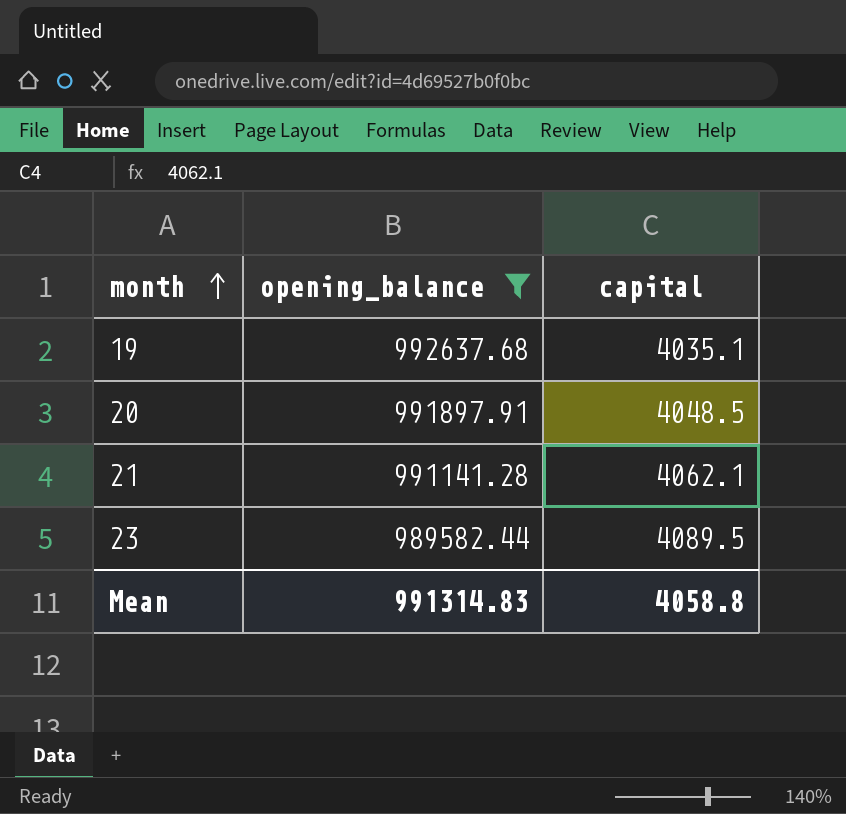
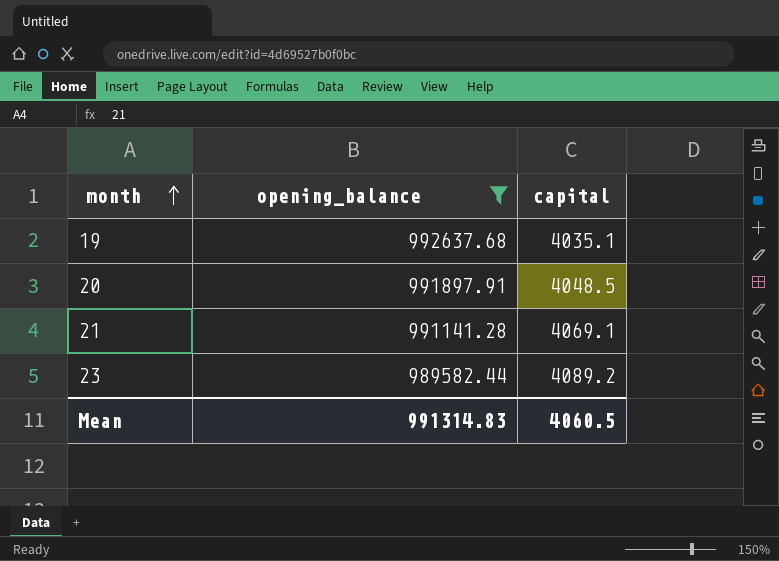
21 | capital: 4062.1 -> 4069.1
23 | capital: 4089.5 -> 4089.2
Mean | capital: 4058.8 -> 4060.5

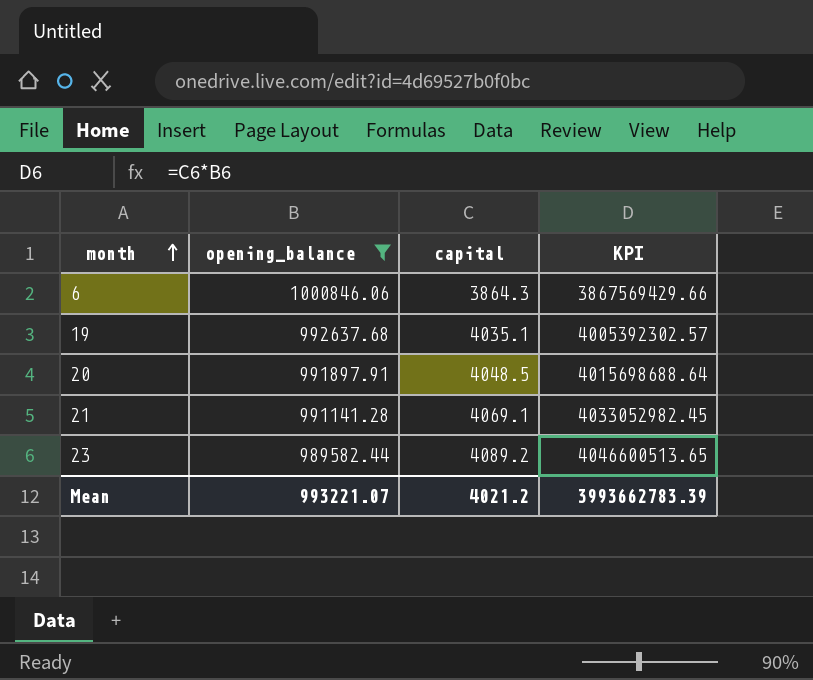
column KPI | formula: none -> [opening_balance] * [capital]
row 6: none -> 1000846.06 | 3864.3 | 3867569429.66
Mean | opening_balance: 991314.83 -> 993221.07
Mean | capital: 4060.5 -> 4021.2

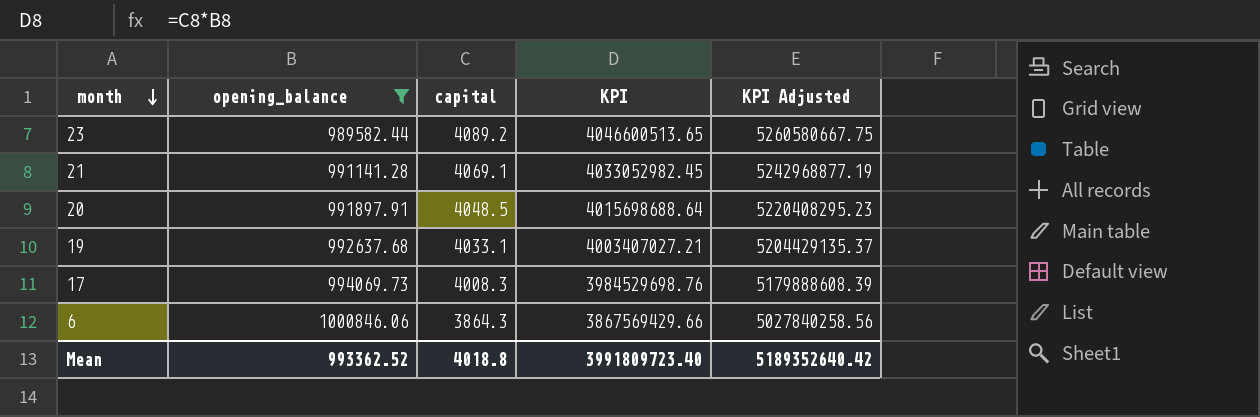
row order: month ascending -> month descending
column KPI Adjusted | formula: none -> [KPI] * 1.3
19 | capital: 4035.1 -> 4033.1
19 | KPI: 4005392302.57 -> 4003407027.21
row 17: none -> 994069.73 | 4008.3 | 3984529698.76 | 5179888608.39
Mean | opening_balance: 993221.07 -> 993362.52
Mean | capital: 4021.2 -> 4018.8
Mean | KPI: 3993662783.39 -> 3991809723.40

